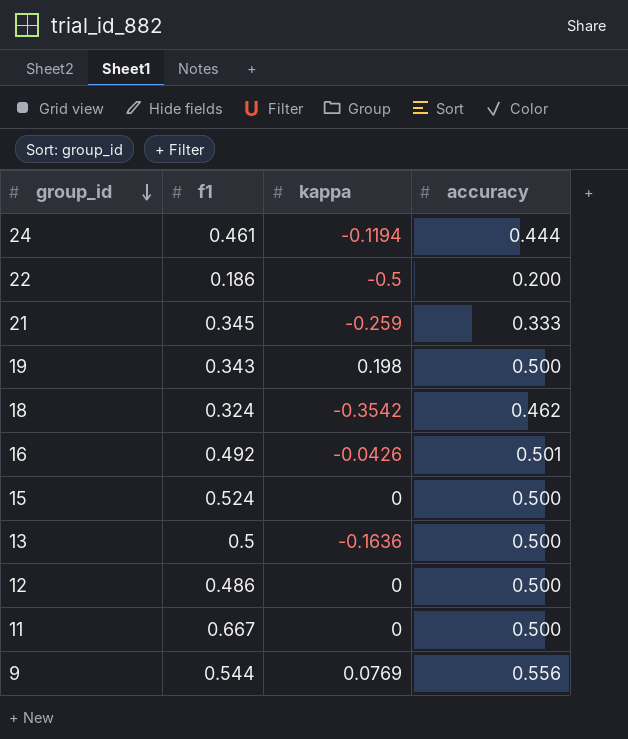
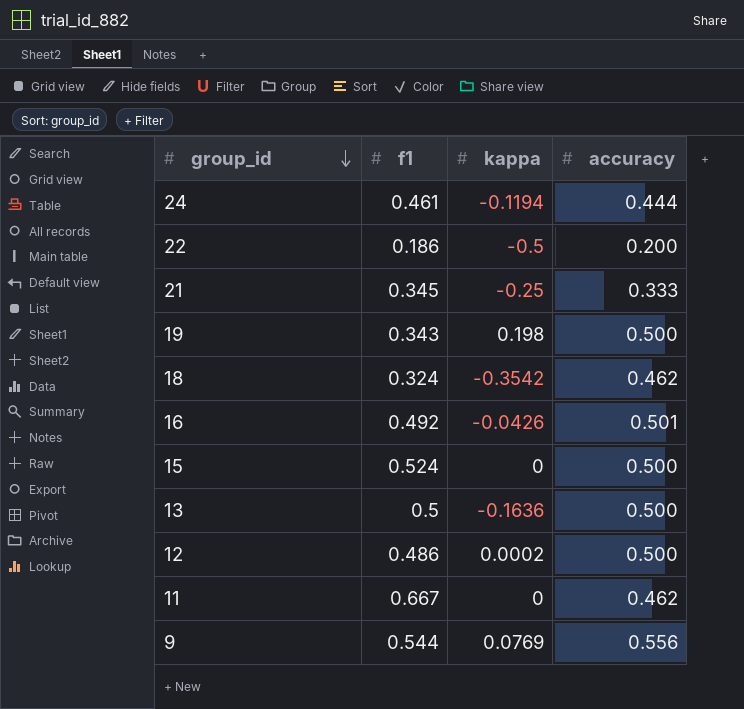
21 | kappa: -0.259 -> -0.25
12 | kappa: 0 -> 0.0002
11 | accuracy: 0.500 -> 0.462

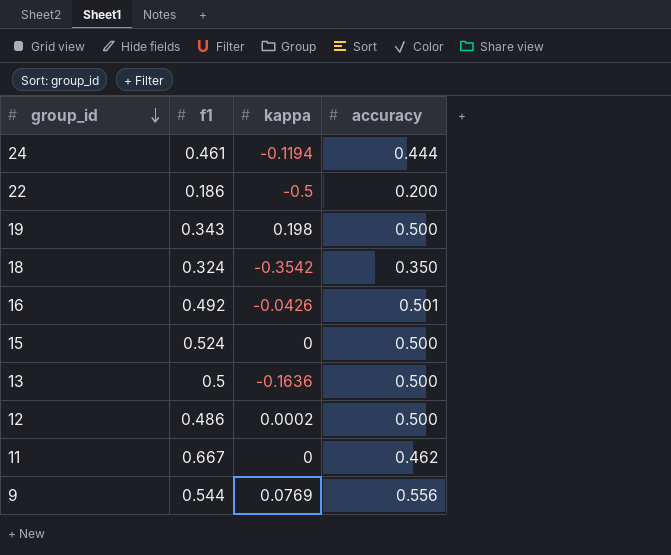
row 21: 0.345 | -0.25 | 0.333 -> none
18 | accuracy: 0.462 -> 0.350

